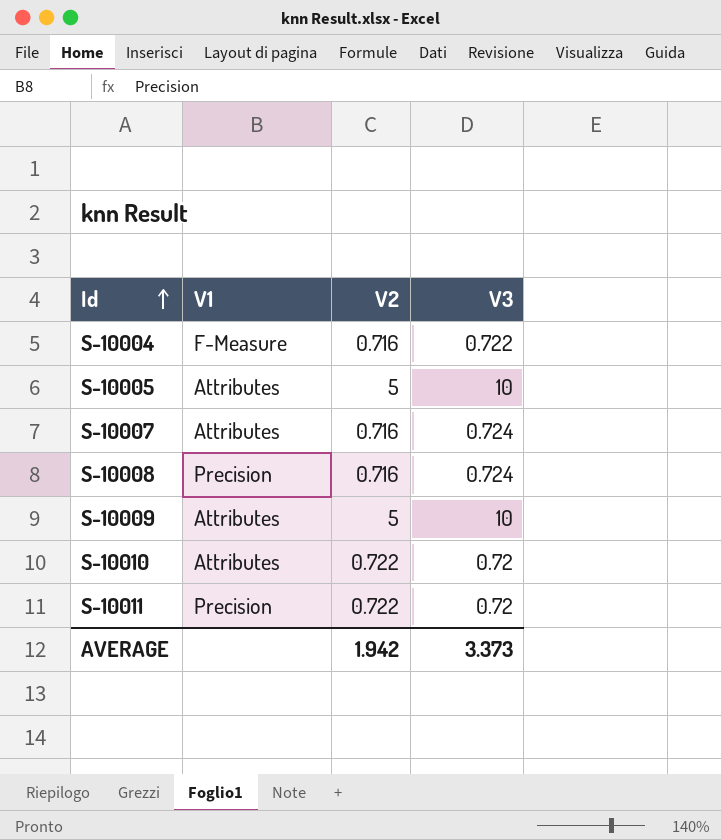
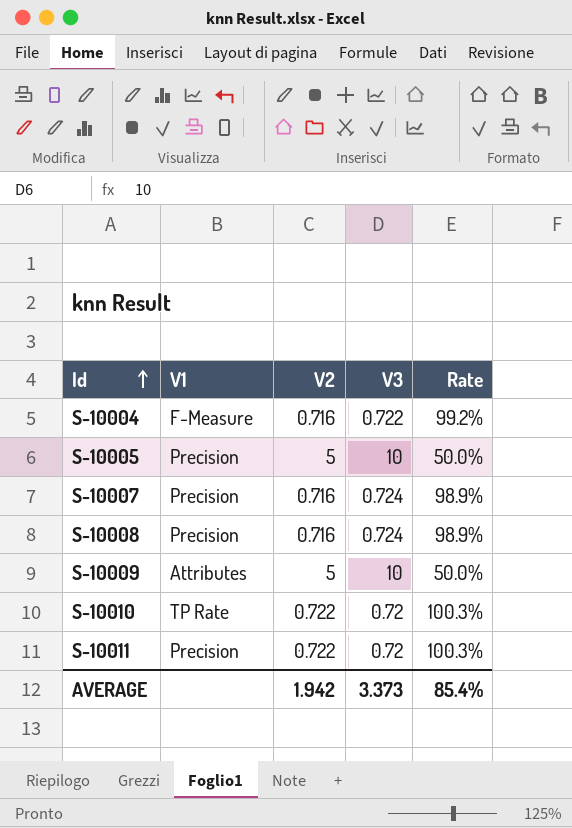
column Rate | formula: none -> [V2] / [V3]
S-10005 | V1: Attributes -> Precision
S-10007 | V1: Attributes -> Precision
S-10010 | V1: Attributes -> TP Rate

